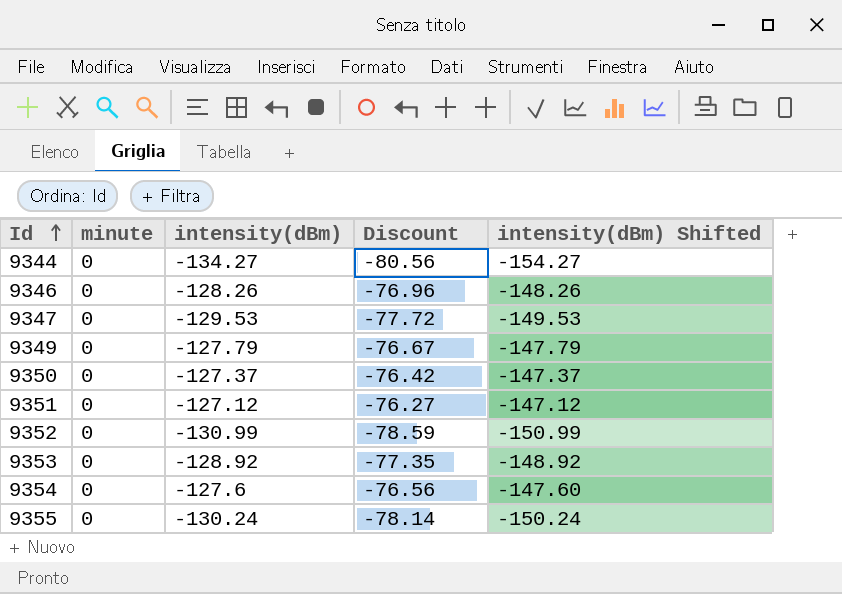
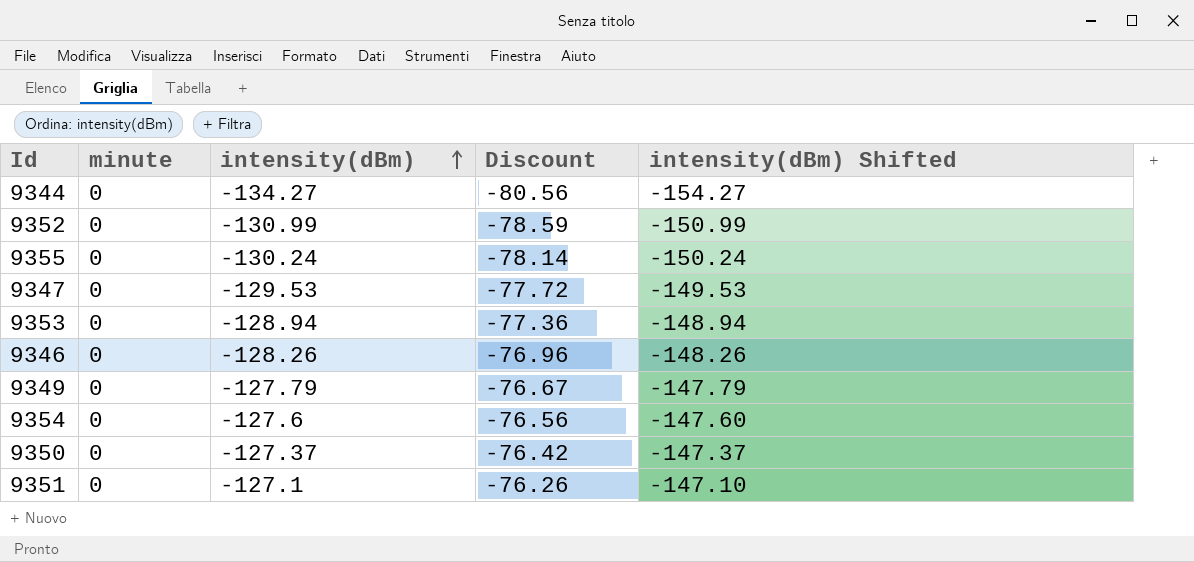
row order: Id ascending -> intensity(dBm) ascending
9353 | intensity(dBm): -128.92 -> -128.94
9353 | Discount: -77.35 -> -77.36
9353 | intensity(dBm) Shifted: -148.92 -> -148.94
9351 | intensity(dBm): -127.12 -> -127.1
9351 | Discount: -76.27 -> -76.26
9351 | intensity(dBm) Shifted: -147.12 -> -147.10

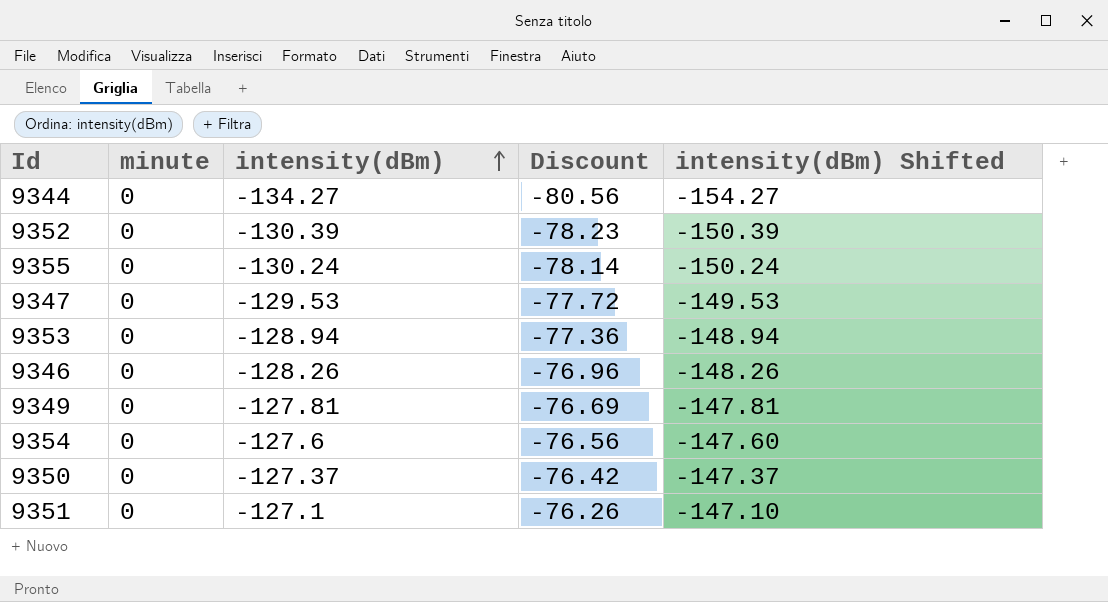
9352 | intensity(dBm): -130.99 -> -130.39
9352 | Discount: -78.59 -> -78.23
9352 | intensity(dBm) Shifted: -150.99 -> -150.39
9349 | intensity(dBm): -127.79 -> -127.81
9349 | Discount: -76.67 -> -76.69
9349 | intensity(dBm) Shifted: -147.79 -> -147.81

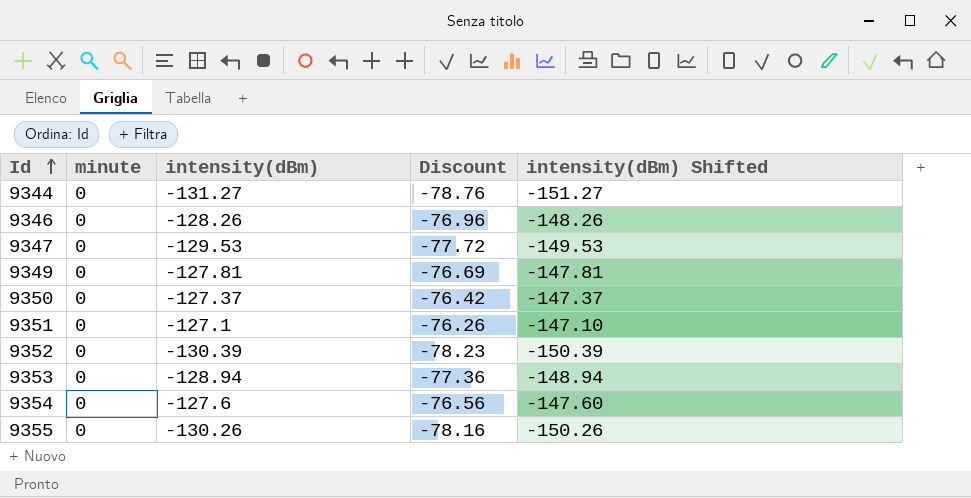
row order: intensity(dBm) ascending -> Id ascending
9344 | intensity(dBm): -134.27 -> -131.27
9344 | Discount: -80.56 -> -78.76
9344 | intensity(dBm) Shifted: -154.27 -> -151.27
9355 | intensity(dBm): -130.24 -> -130.26
9355 | Discount: -78.14 -> -78.16
9355 | intensity(dBm) Shifted: -150.24 -> -150.26

